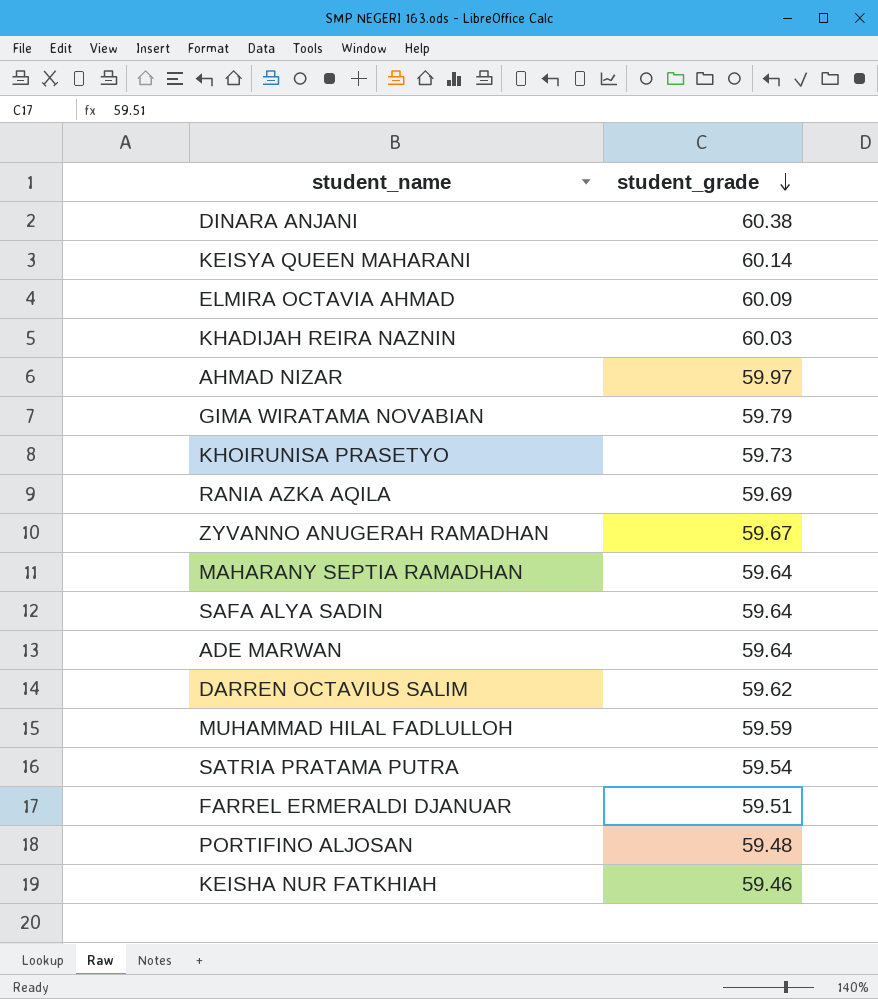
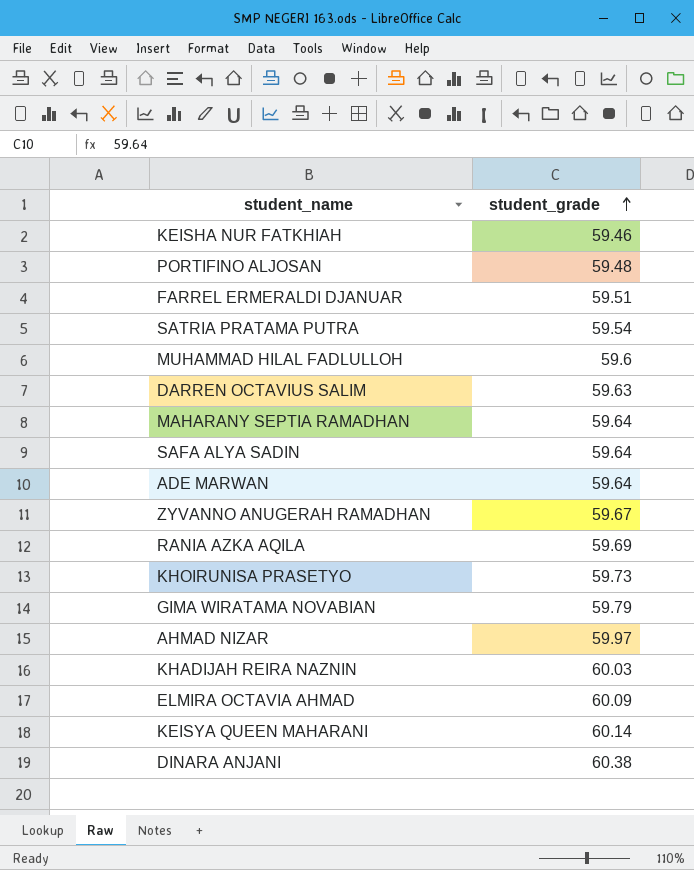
row order: student_grade descending -> student_grade ascending
MUHAMMAD HILAL FADLULLOH | student_grade: 59.59 -> 59.6
DARREN OCTAVIUS SALIM | student_grade: 59.62 -> 59.63

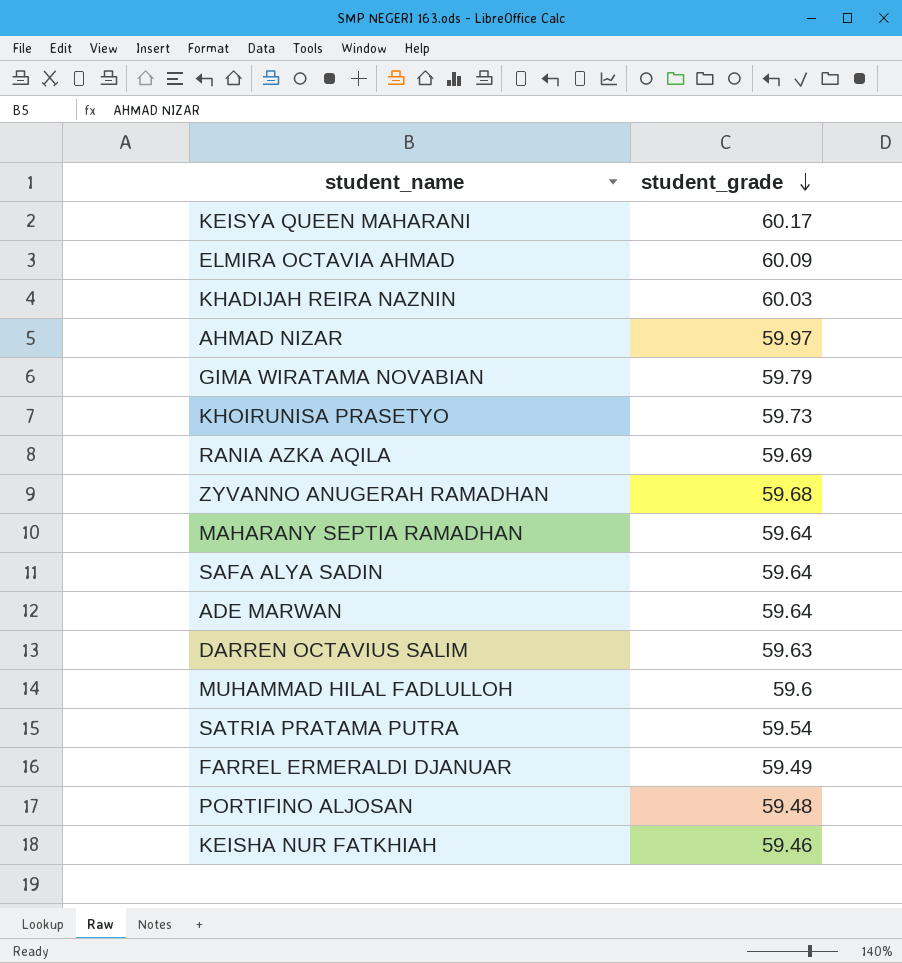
row order: student_grade ascending -> student_grade descending
row DINARA ANJANI: 60.38 -> none
KEISYA QUEEN MAHARANI | student_grade: 60.14 -> 60.17
ZYVANNO ANUGERAH RAMADHAN | student_grade: 59.67 -> 59.68
FARREL ERMERALDI DJANUAR | student_grade: 59.51 -> 59.49

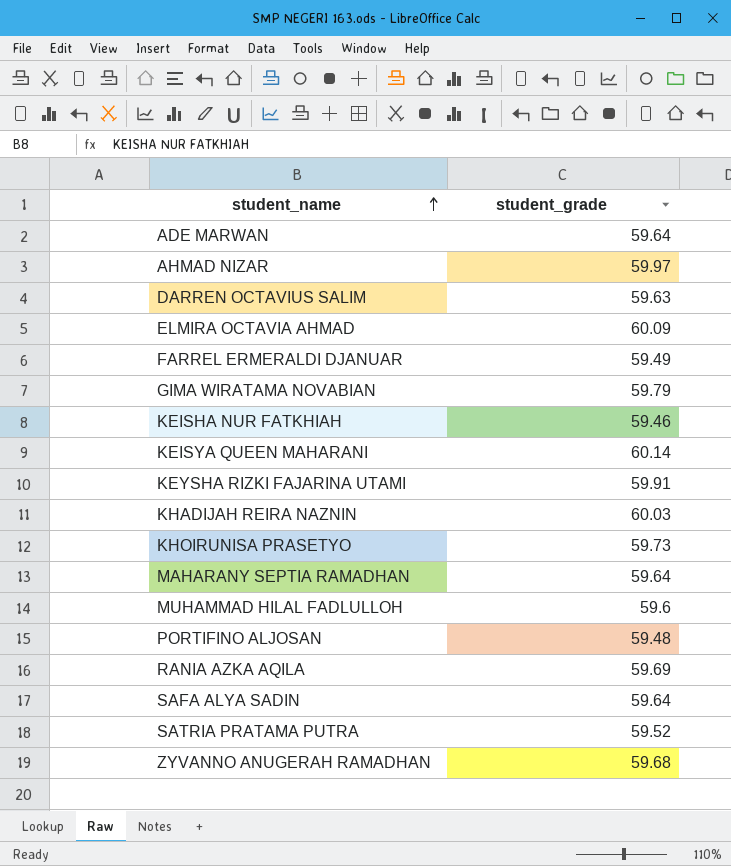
row order: student_grade descending -> student_name ascending
KEISYA QUEEN MAHARANI | student_grade: 60.17 -> 60.14
row KEYSHA RIZKI FAJARINA UTAMI: none -> 59.91
SATRIA PRATAMA PUTRA | student_grade: 59.54 -> 59.52

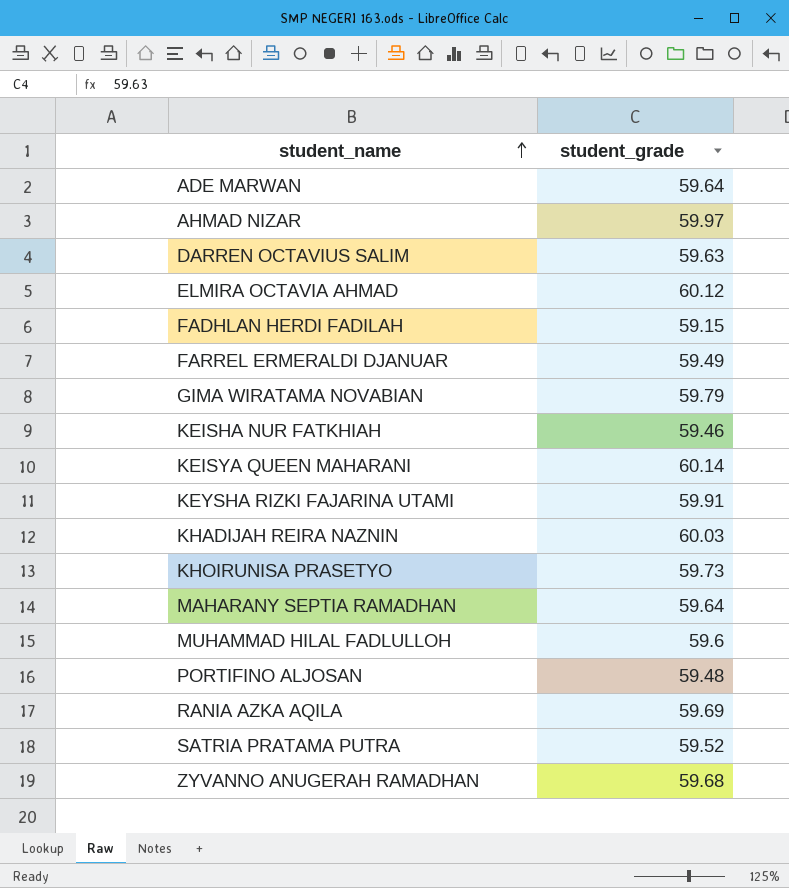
row SAFA ALYA SADIN: 59.64 -> none
ELMIRA OCTAVIA AHMAD | student_grade: 60.09 -> 60.12
row FADHLAN HERDI FADILAH: none -> 59.15

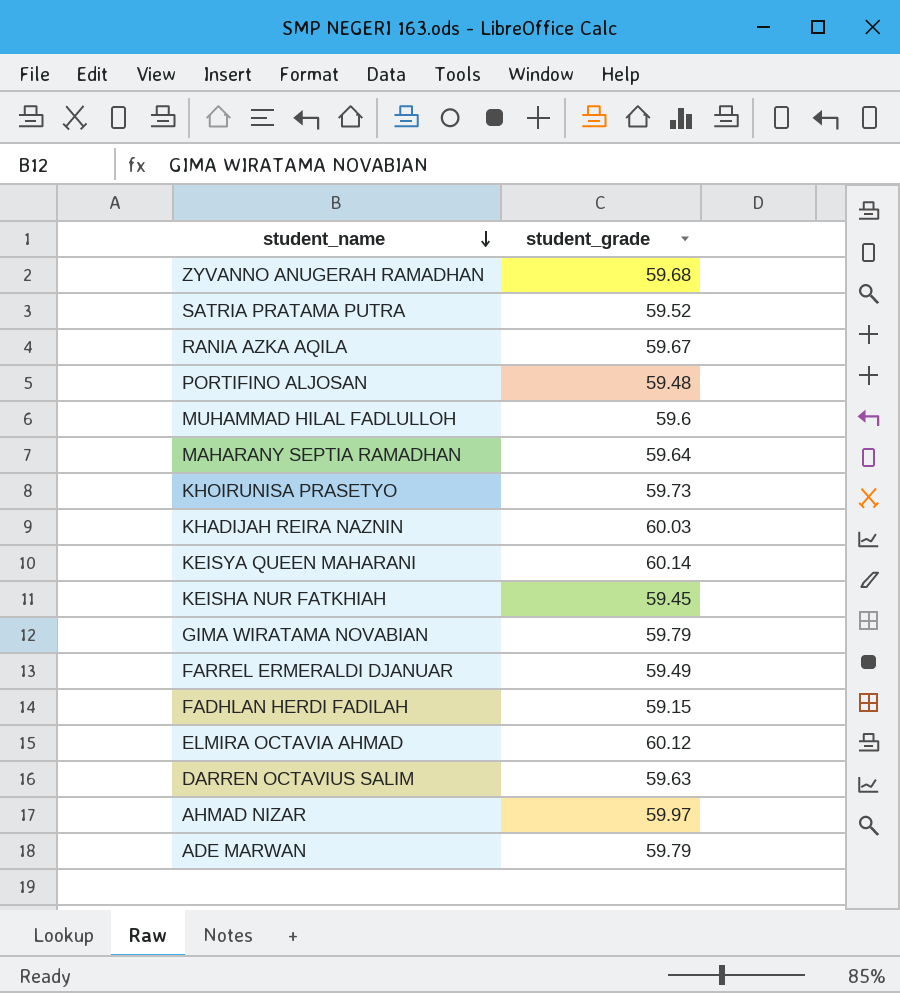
row order: student_name ascending -> student_name descending
row KEYSHA RIZKI FAJARINA UTAMI: 59.91 -> none
RANIA AZKA AQILA | student_grade: 59.69 -> 59.67
KEISHA NUR FATKHIAH | student_grade: 59.46 -> 59.45
ADE MARWAN | student_grade: 59.64 -> 59.79

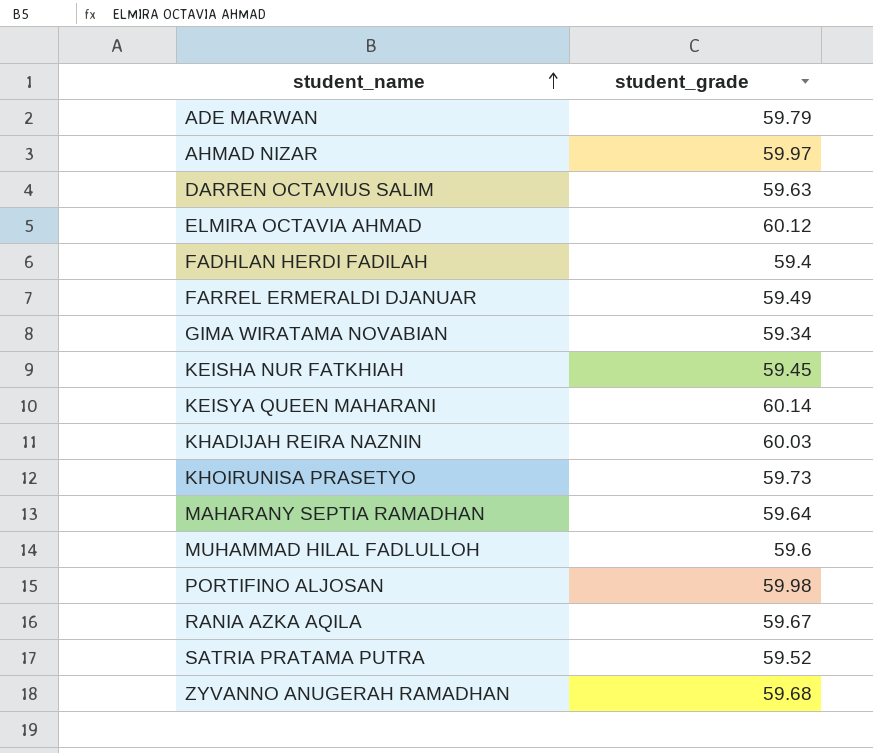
row order: student_name descending -> student_name ascending
FADHLAN HERDI FADILAH | student_grade: 59.15 -> 59.4
GIMA WIRATAMA NOVABIAN | student_grade: 59.79 -> 59.34
PORTIFINO ALJOSAN | student_grade: 59.48 -> 59.98

